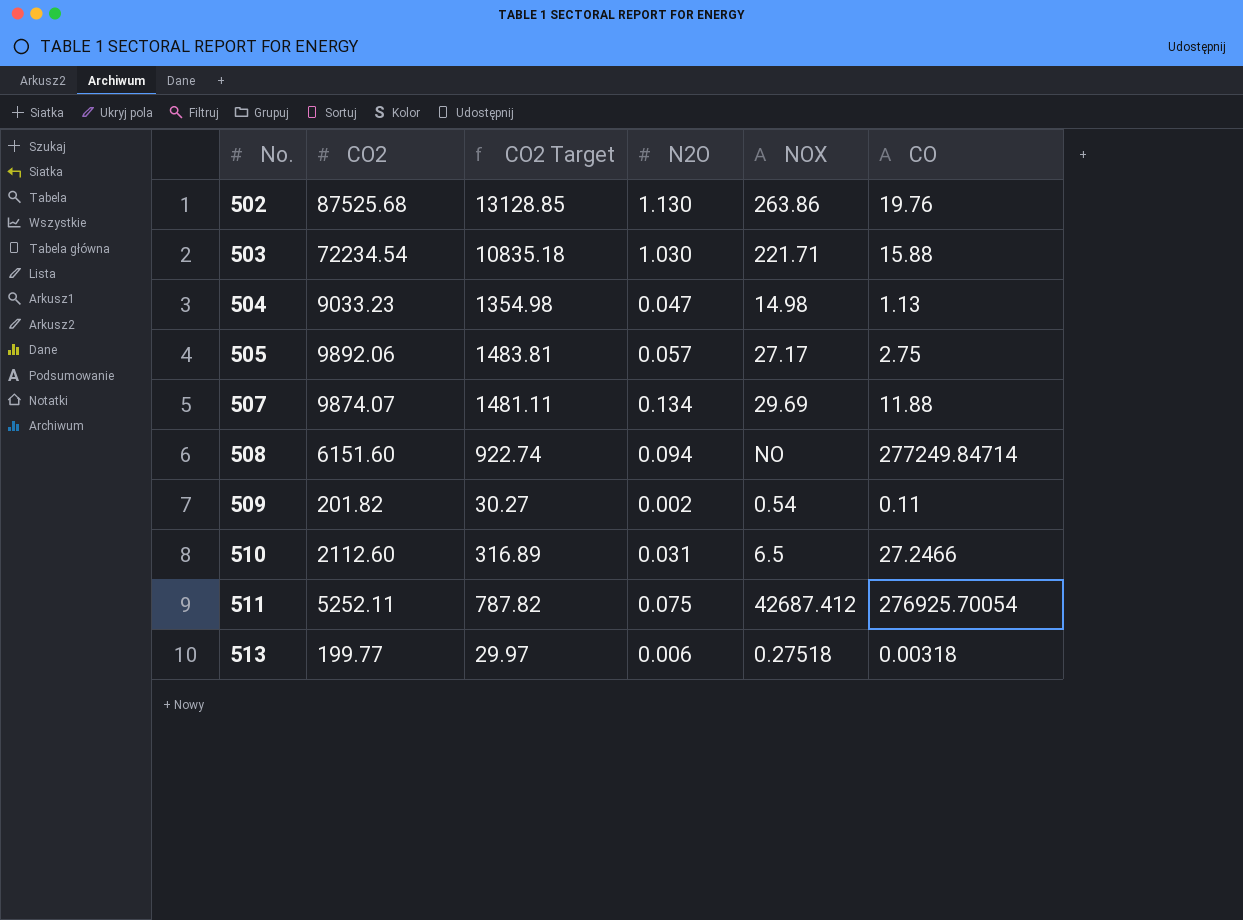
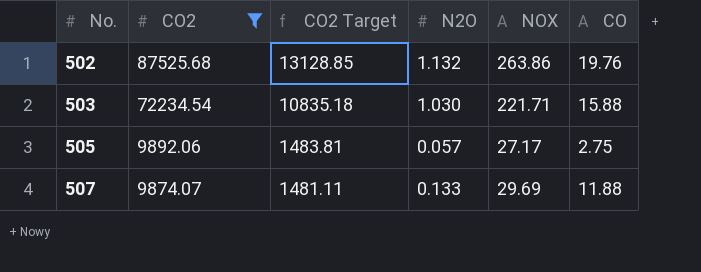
filter: none -> CO2 >= 9874.07
502 | N2O: 1.130 -> 1.132
507 | N2O: 0.134 -> 0.133

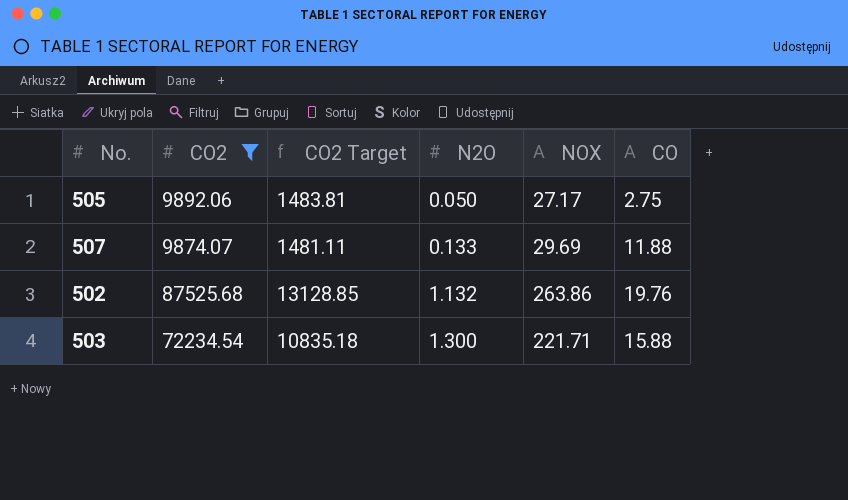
row order: No. ascending -> N2O ascending
505 | N2O: 0.057 -> 0.050
503 | N2O: 1.030 -> 1.300

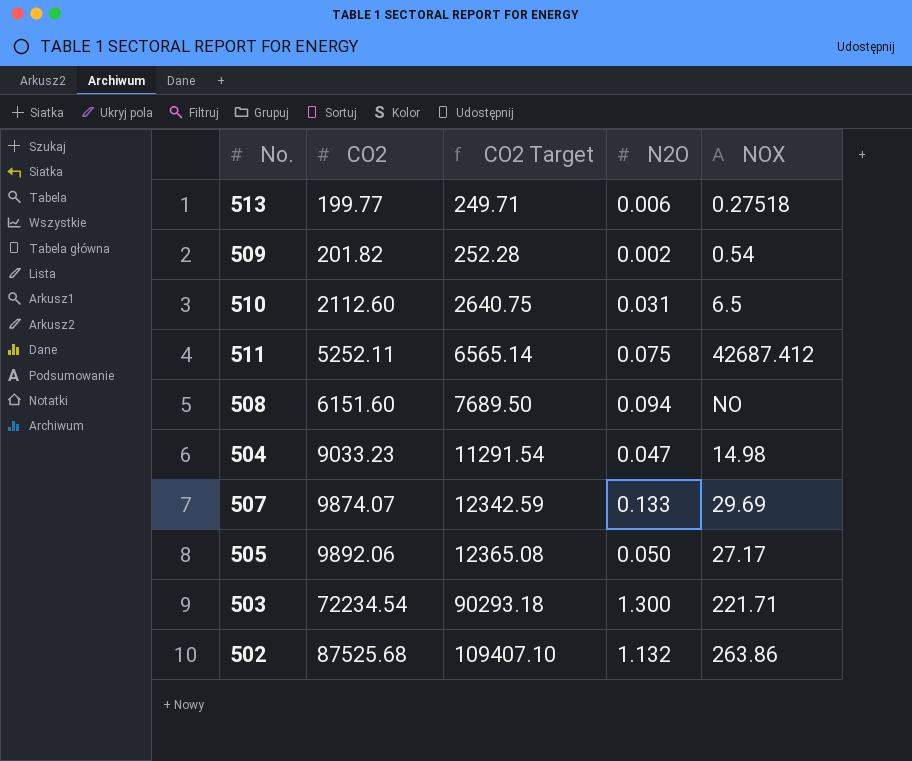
filter: CO2 >= 9874.07 -> none
row order: N2O ascending -> CO2 ascending
column CO | position: 6 -> none
column CO2 Target | formula: [CO2] * 0.15 -> [CO2] * 1.25

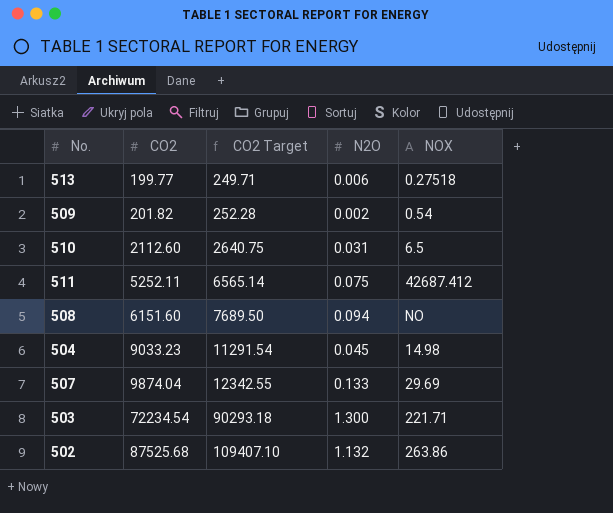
row 505: 9892.06 | 12365.08 | 0.050 | 27.17 -> none
504 | N2O: 0.047 -> 0.045
507 | CO2: 9874.07 -> 9874.04
507 | CO2 Target: 12342.59 -> 12342.55

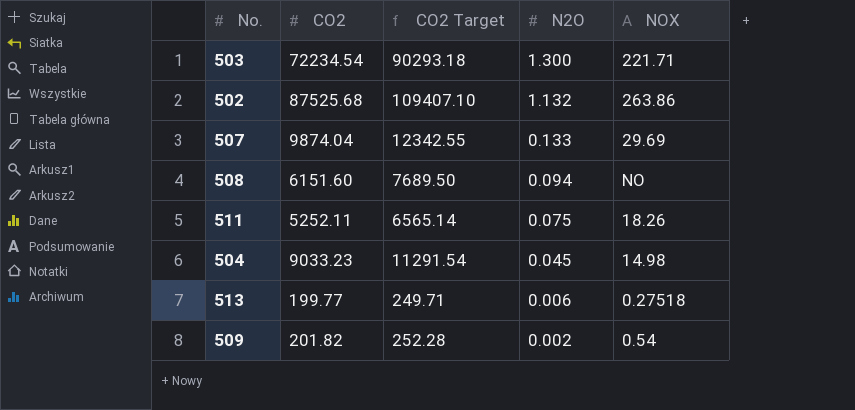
row order: CO2 ascending -> N2O descending
row 510: 2112.60 | 2640.75 | 0.031 | 6.5 -> none
511 | NOX: 42687.412 -> 18.26

